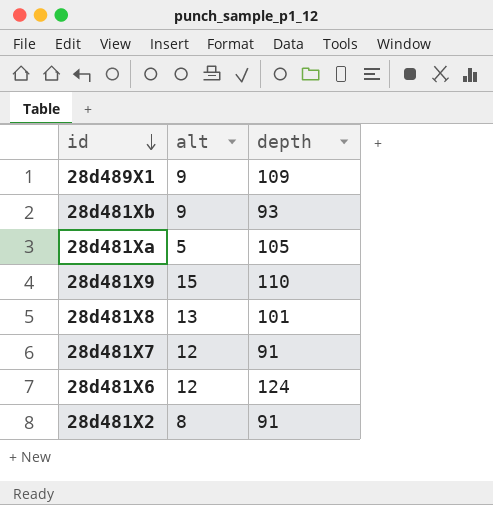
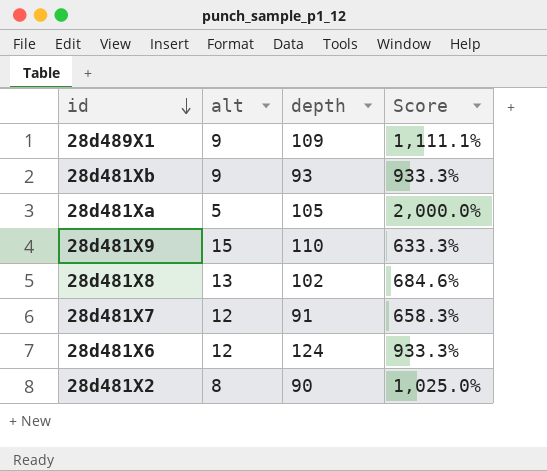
column Score | formula: none -> ([depth] - [alt]) / [alt]
28d481X8 | depth: 101 -> 102
28d481X2 | depth: 91 -> 90

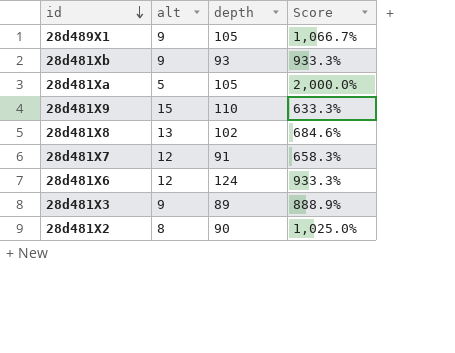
28d489X1 | depth: 109 -> 105
28d489X1 | Score: 1,111.1% -> 1,066.7%
row 28d481X3: none -> 9 | 89 | 888.9%

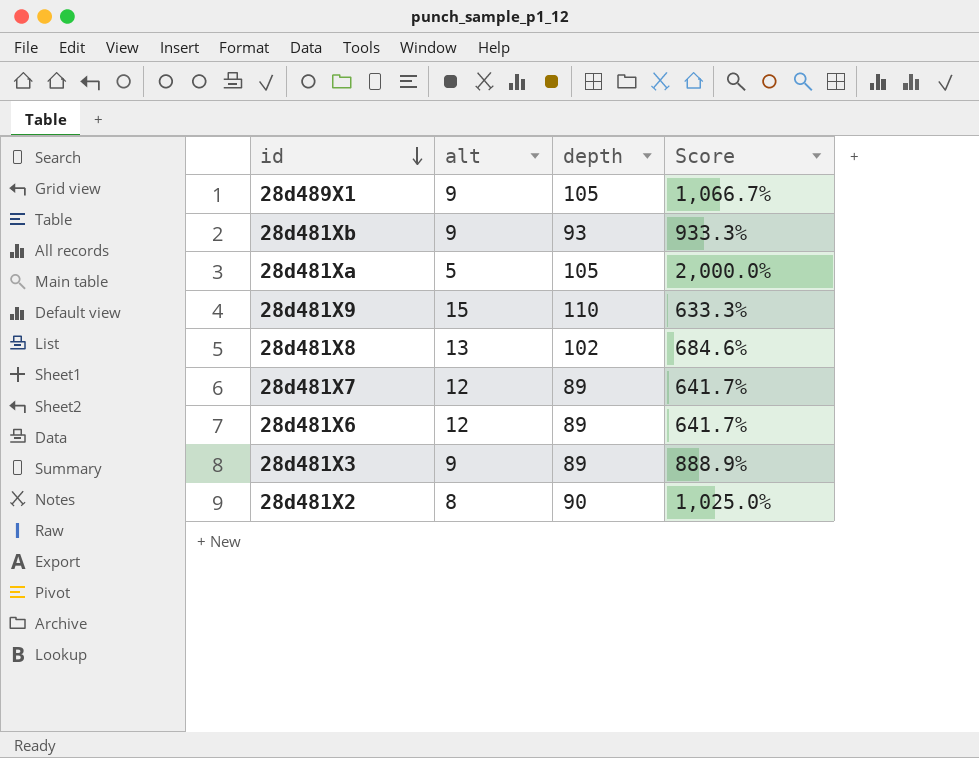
28d481X7 | depth: 91 -> 89
28d481X7 | Score: 658.3% -> 641.7%
28d481X6 | depth: 124 -> 89
28d481X6 | Score: 933.3% -> 641.7%

